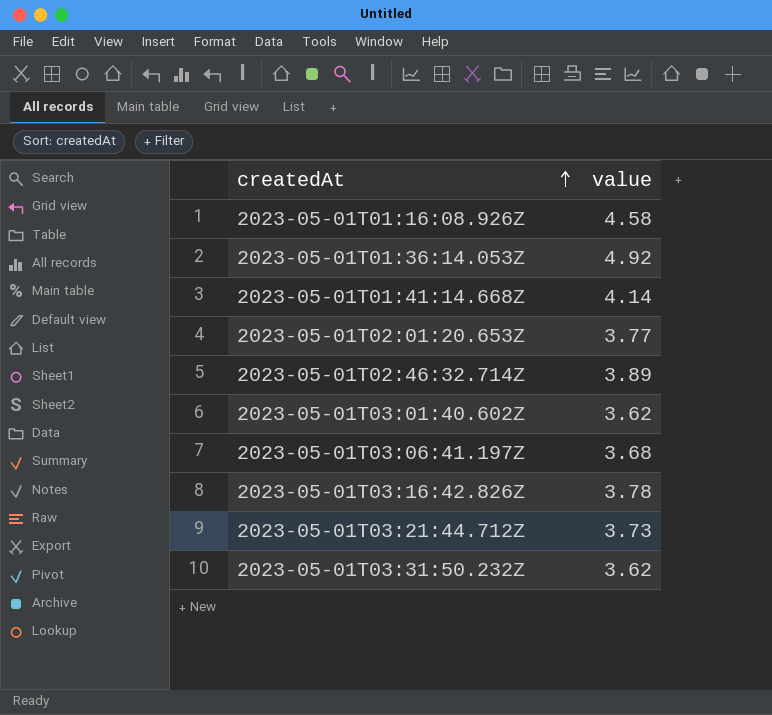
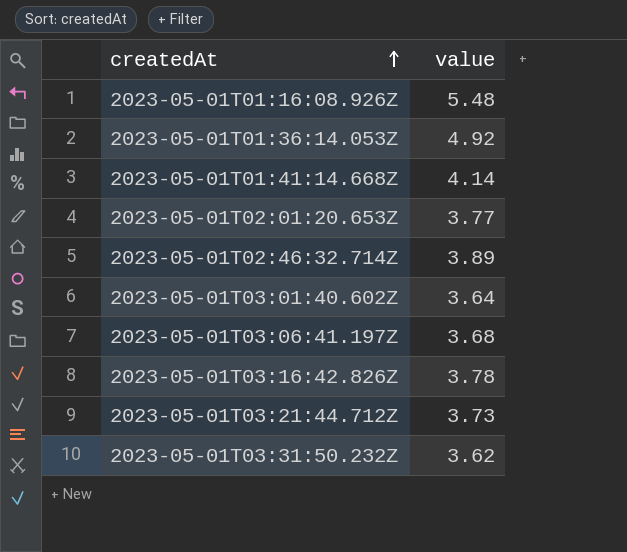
2023-05-01T01:16:08.926Z | value: 4.58 -> 5.48
2023-05-01T03:01:40.602Z | value: 3.62 -> 3.64

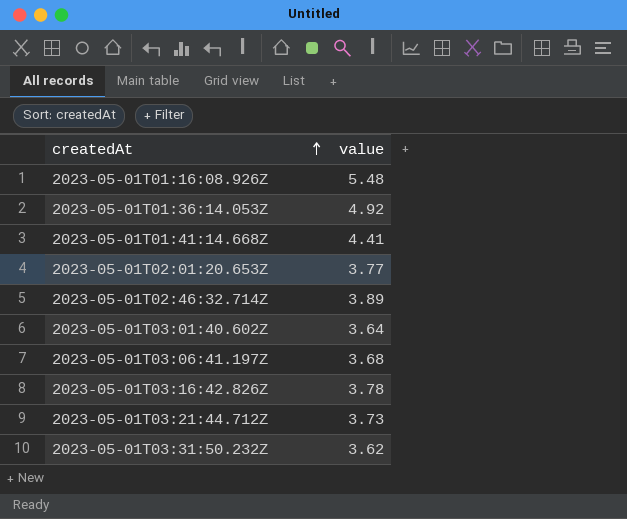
2023-05-01T01:41:14.668Z | value: 4.14 -> 4.41

